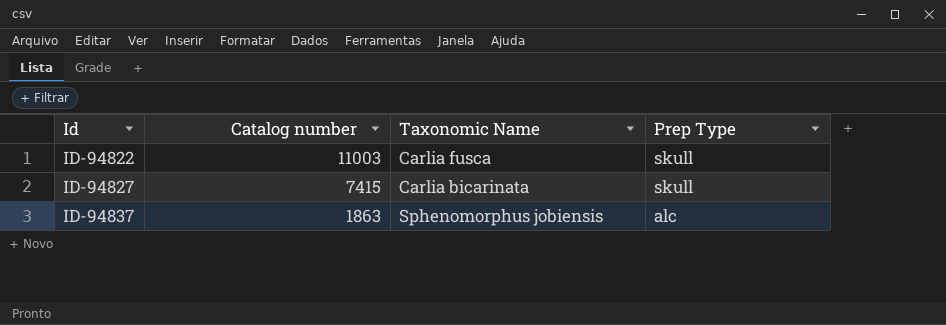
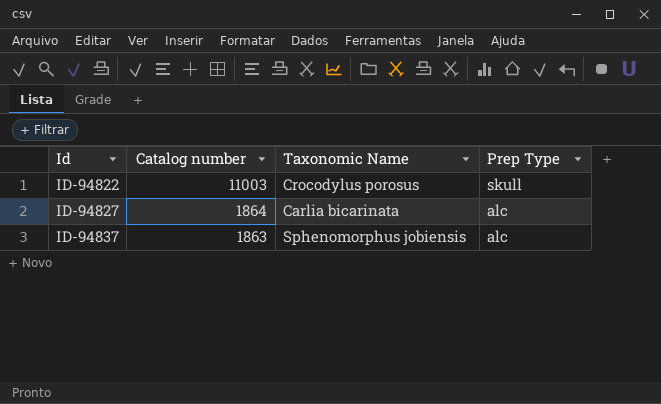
ID-94822 | Taxonomic Name: Carlia fusca -> Crocodylus porosus
ID-94827 | Catalog number: 7415 -> 1864
ID-94827 | Prep Type: skull -> alc

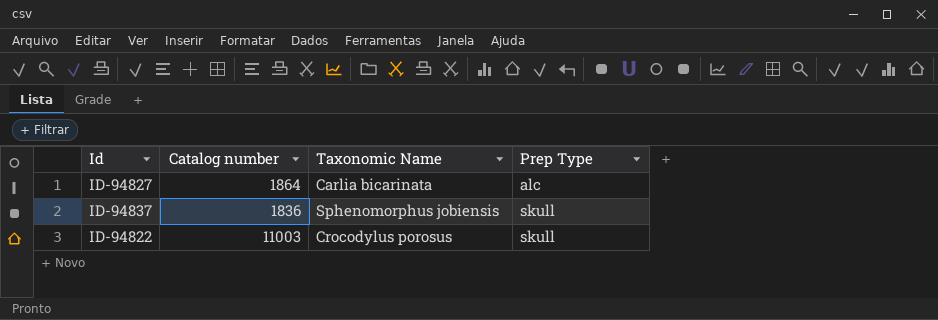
row order: Id ascending -> Prep Type ascending
ID-94837 | Catalog number: 1863 -> 1836
ID-94837 | Prep Type: alc -> skull

